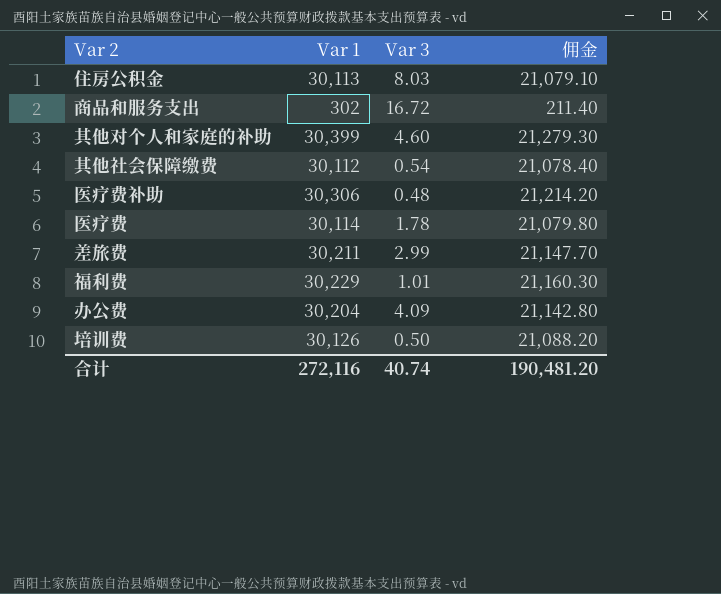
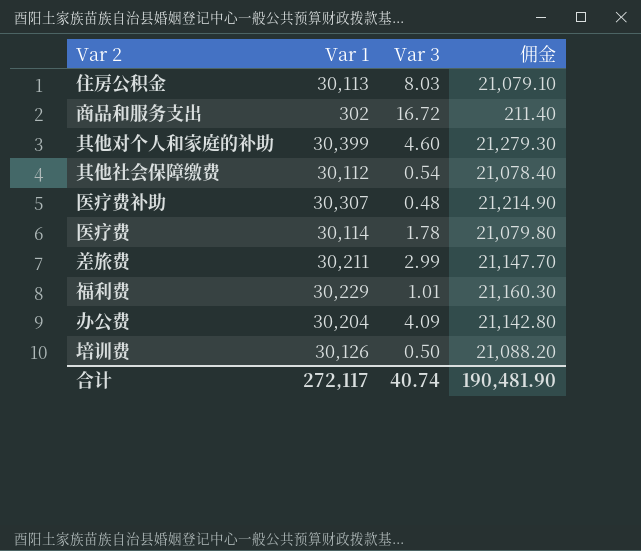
医疗费补助 | Var 1: 30,306 -> 30,307
医疗费补助 | 佣金: 21,214.20 -> 21,214.90
合计 | Var 1: 272,116 -> 272,117
合计 | 佣金: 190,481.20 -> 190,481.90

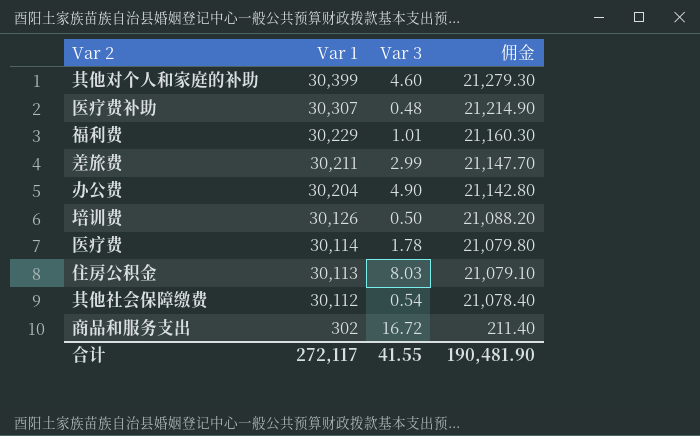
row order: none -> Var 1 descending
办公费 | Var 3: 4.09 -> 4.90
合计 | Var 3: 40.74 -> 41.55

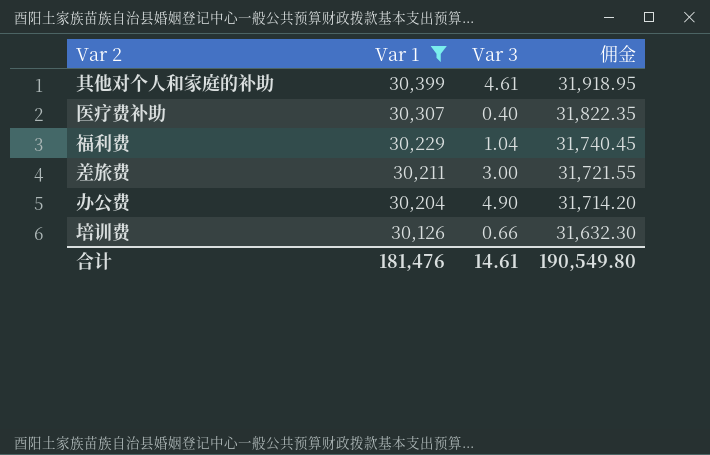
filter: none -> Var 1 >= 30,126
column 佣金 | formula: [Var 1] * 0.7 -> [Var 1] * 1.05
其他对个人和家庭的补助 | Var 3: 4.60 -> 4.61
医疗费补助 | Var 3: 0.48 -> 0.40
福利费 | Var 3: 1.01 -> 1.04
差旅费 | Var 3: 2.99 -> 3.00
培训费 | Var 3: 0.50 -> 0.66
合计 | Var 1: 272,117 -> 181,476
合计 | Var 3: 41.55 -> 14.61
合计 | 佣金: 190,481.90 -> 190,549.80

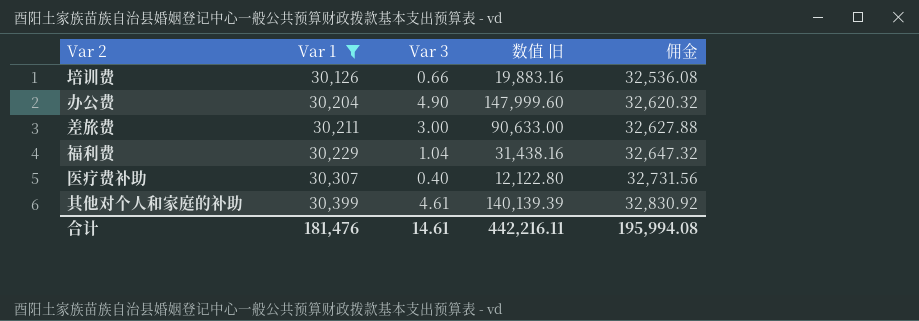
row order: Var 1 descending -> Var 1 ascending
column 数值 旧 | formula: none -> [Var 1] * [Var 3]
column 佣金 | formula: [Var 1] * 1.05 -> [Var 1] * 1.08
合计 | 佣金: 190,549.80 -> 195,994.08

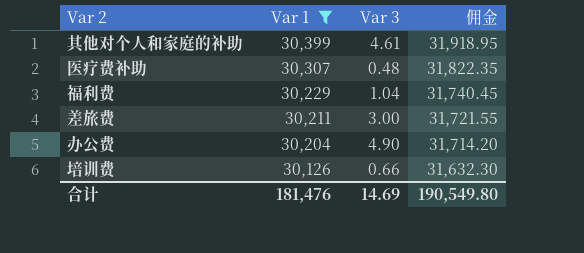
row order: Var 1 ascending -> Var 1 descending
column 数值 旧 | formula: [Var 1] * [Var 3] -> none
column 佣金 | formula: [Var 1] * 1.08 -> [Var 1] * 1.05
医疗费补助 | Var 3: 0.40 -> 0.48
合计 | Var 3: 14.61 -> 14.69
合计 | 佣金: 195,994.08 -> 190,549.80

